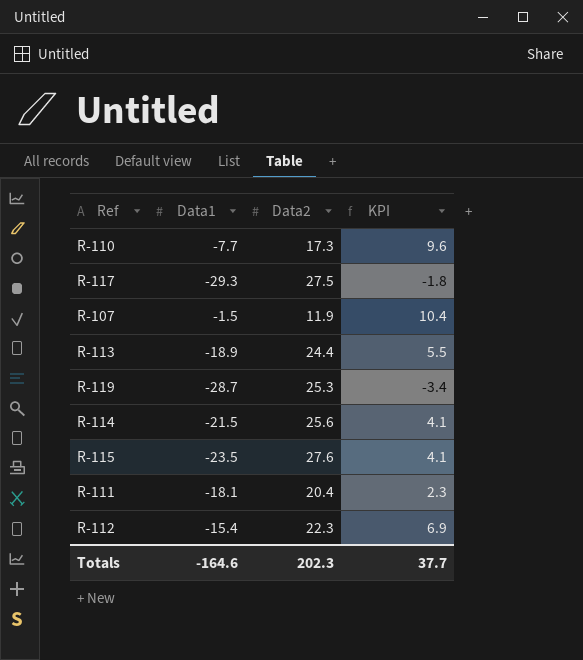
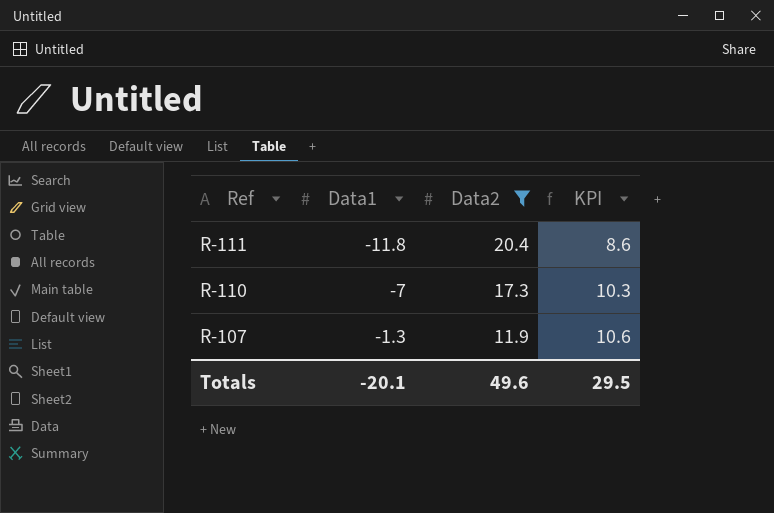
filter: none -> Data2 <= 20.4
row order: none -> Ref descending
R-111 | Data1: -18.1 -> -11.8
R-111 | KPI: 2.3 -> 8.6
R-110 | Data1: -7.7 -> -7
R-110 | KPI: 9.6 -> 10.3
R-107 | Data1: -1.5 -> -1.3
R-107 | KPI: 10.4 -> 10.6
Totals | Data1: -164.6 -> -20.1
Totals | Data2: 202.3 -> 49.6
Totals | KPI: 37.7 -> 29.5

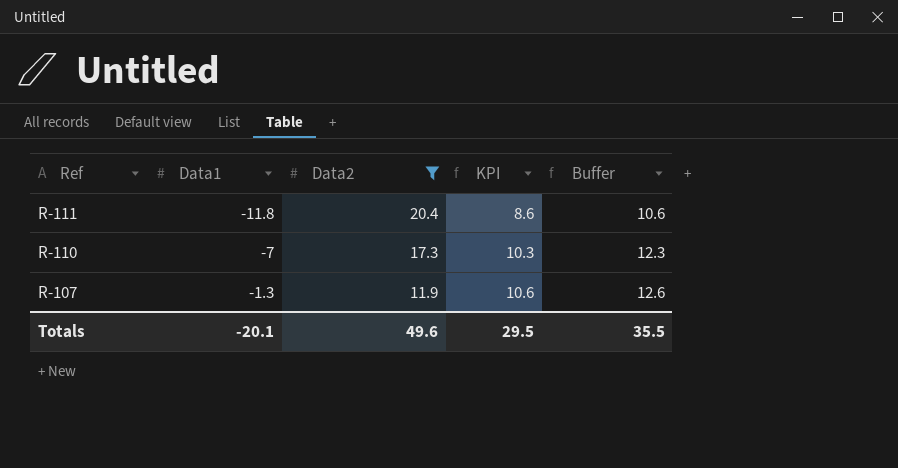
column Buffer | formula: none -> [KPI] + 2

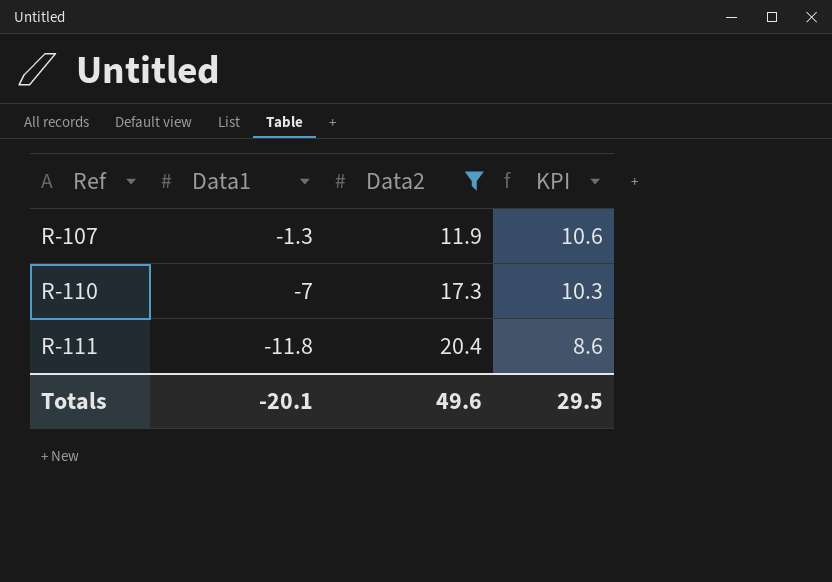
row order: Ref descending -> Ref ascending
column Buffer | formula: [KPI] + 2 -> none

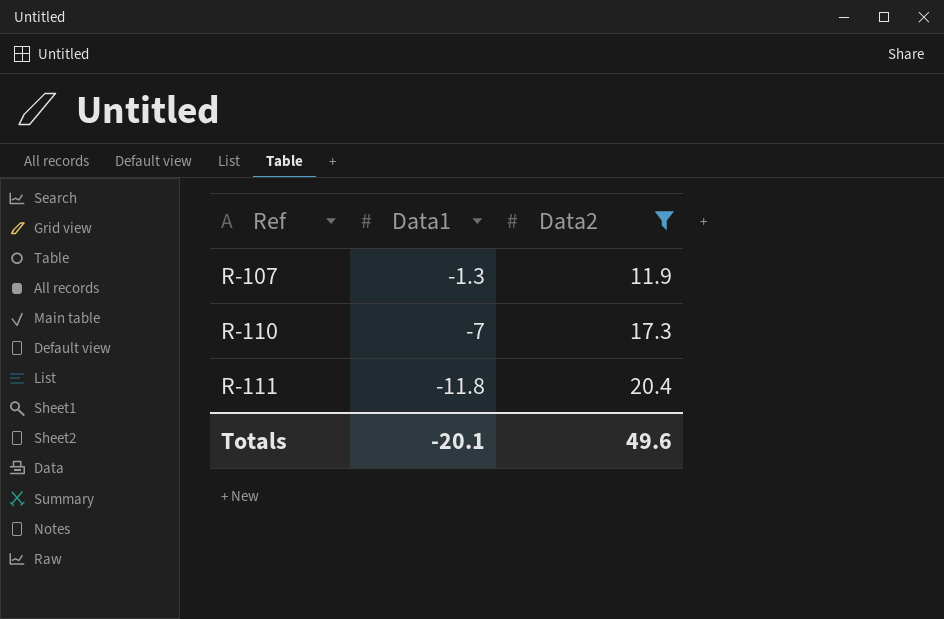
column KPI | formula: [Data1] + [Data2] -> none

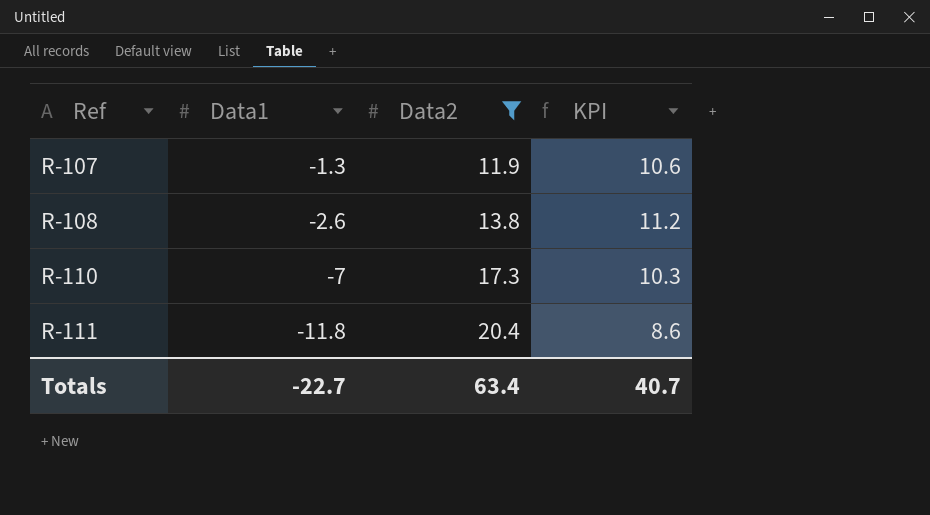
column KPI | formula: none -> [Data1] + [Data2]
row R-108: none -> -2.6 | 13.8 | 11.2
Totals | Data1: -20.1 -> -22.7
Totals | Data2: 49.6 -> 63.4

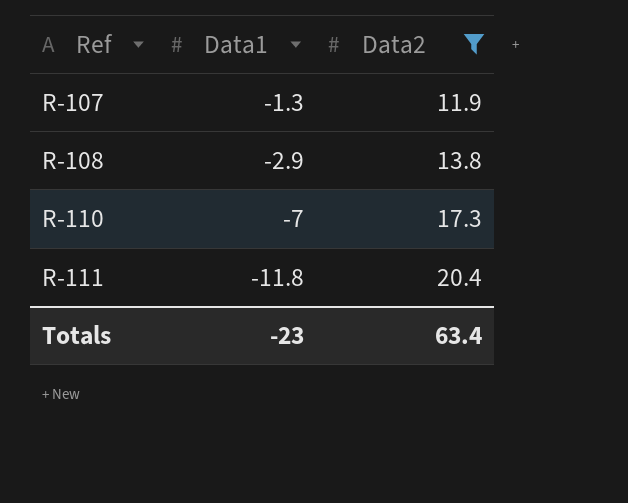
column KPI | formula: [Data1] + [Data2] -> none
R-108 | Data1: -2.6 -> -2.9
Totals | Data1: -22.7 -> -23

